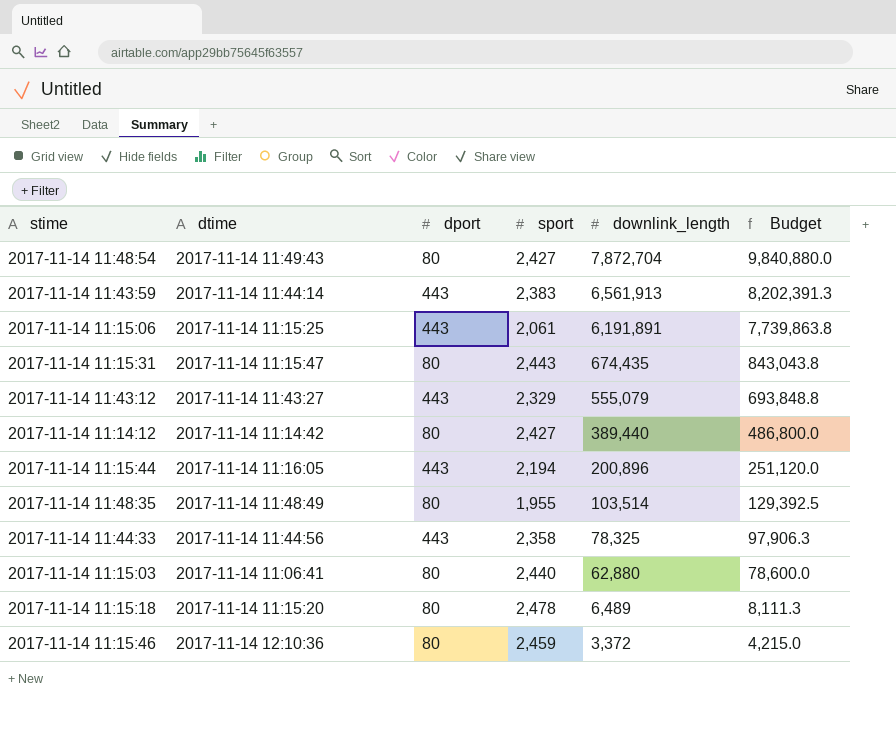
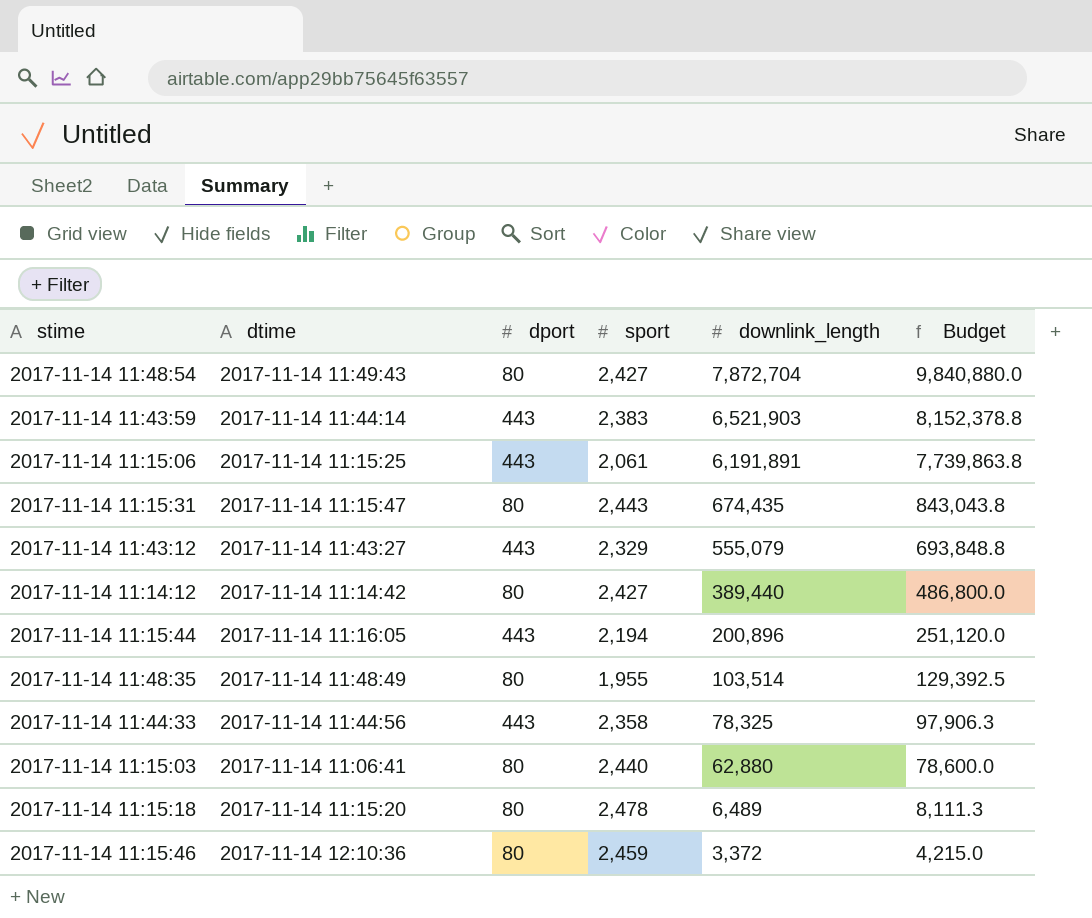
2017-11-14 11:43:59 | downlink_length: 6,561,913 -> 6,521,903
2017-11-14 11:43:59 | Budget: 8,202,391.3 -> 8,152,378.8

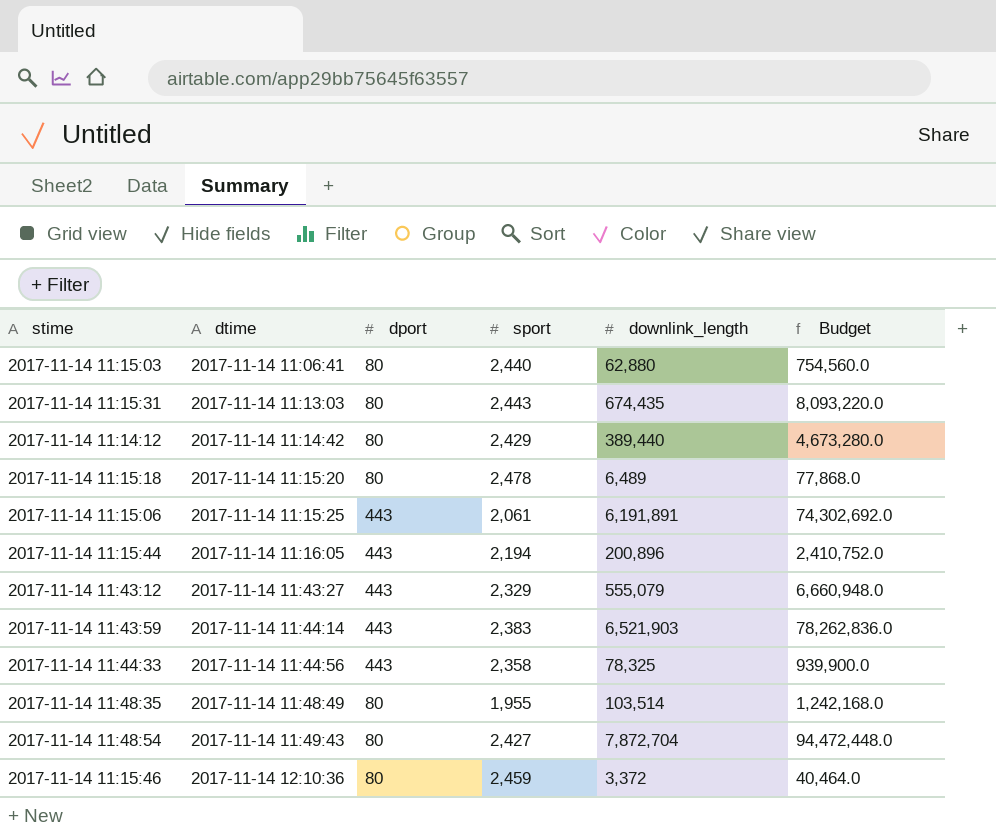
row order: downlink_length descending -> dtime ascending
column Budget | formula: [downlink_length] * 1.25 -> [downlink_length] * 12
2017-11-14 11:15:31 | dtime: 2017-11-14 11:15:47 -> 2017-11-14 11:13:03
2017-11-14 11:14:12 | sport: 2,427 -> 2,429

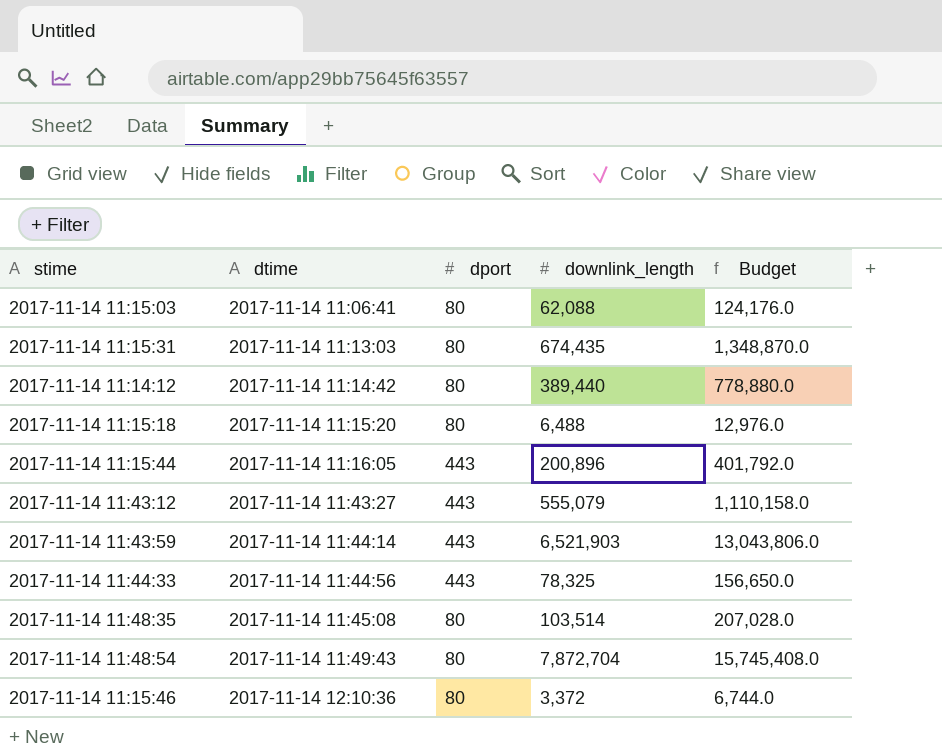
column sport | position: 4 -> none
column Budget | formula: [downlink_length] * 12 -> [downlink_length] * 2
row 2017-11-14 11:15:06: 2017-11-14 11:15:25 | 443 | 2,061 | 6,191,891 | 74,302,692.0 -> none
2017-11-14 11:15:03 | downlink_length: 62,880 -> 62,088
2017-11-14 11:15:18 | downlink_length: 6,489 -> 6,488
2017-11-14 11:48:35 | dtime: 2017-11-14 11:48:49 -> 2017-11-14 11:45:08

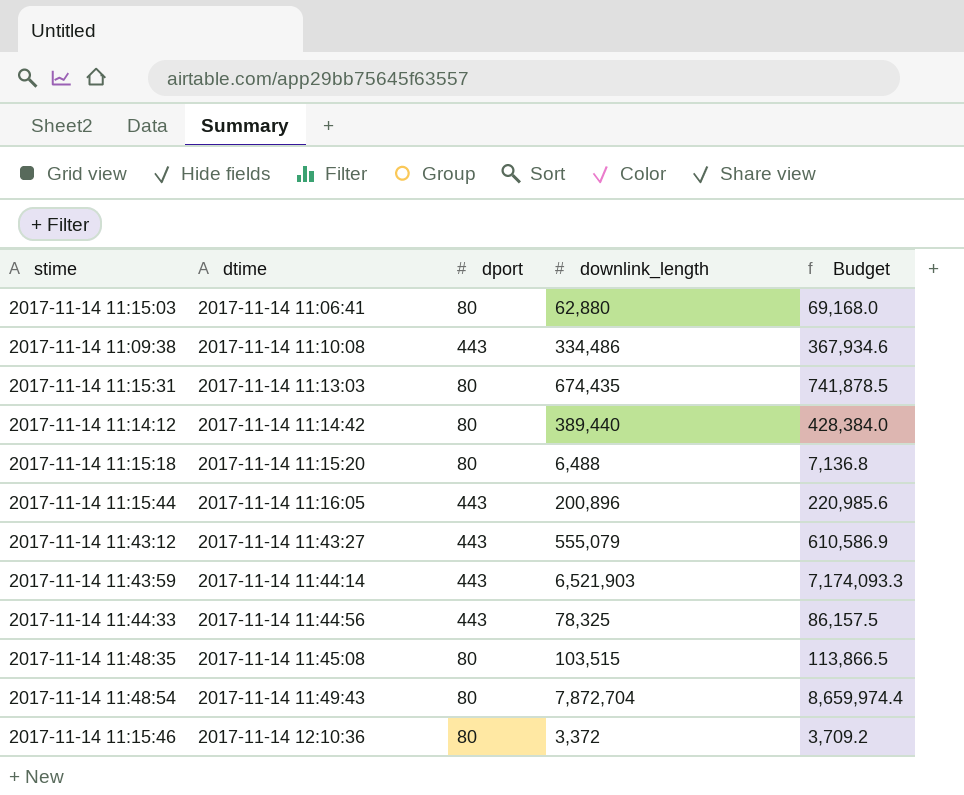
column Budget | formula: [downlink_length] * 2 -> [downlink_length] * 1.1
2017-11-14 11:15:03 | downlink_length: 62,088 -> 62,880
row 2017-11-14 11:09:38: none -> 2017-11-14 11:10:08 | 443 | 334,486 | 367,934.6
2017-11-14 11:48:35 | downlink_length: 103,514 -> 103,515

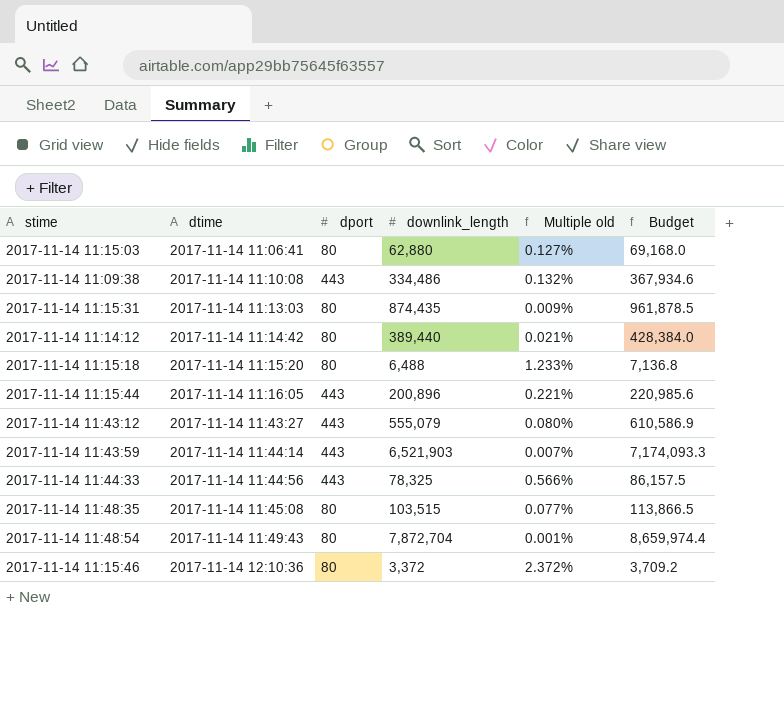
column Multiple old | formula: none -> [dport] / [downlink_length]
2017-11-14 11:15:31 | downlink_length: 674,435 -> 874,435
2017-11-14 11:15:31 | Budget: 741,878.5 -> 961,878.5

